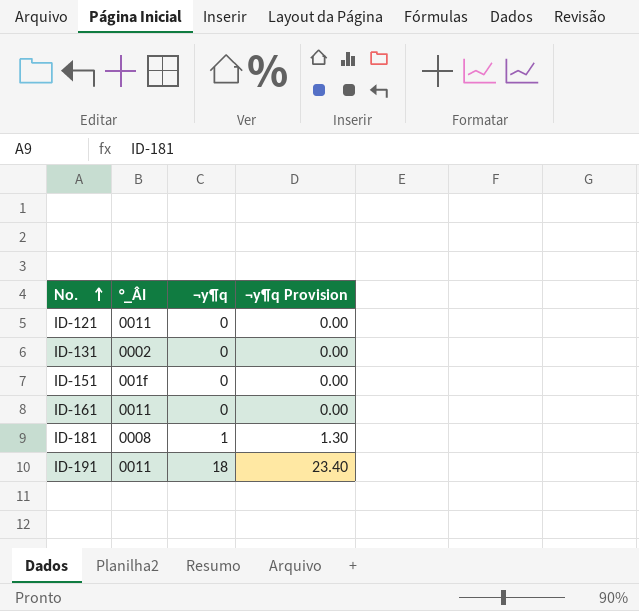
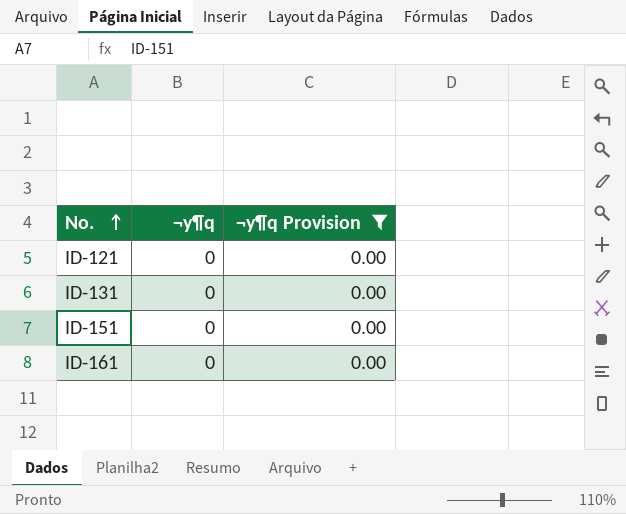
filter: none -> ¬y¶q Provision = 0.00
column °_ÂI | position: 2 -> none

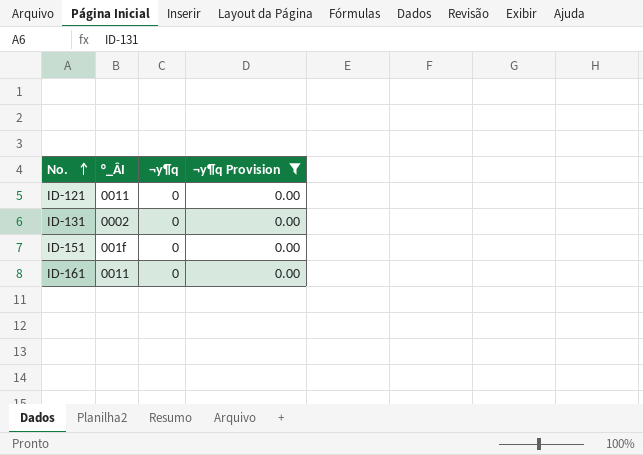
column °_ÂI | position: none -> 2

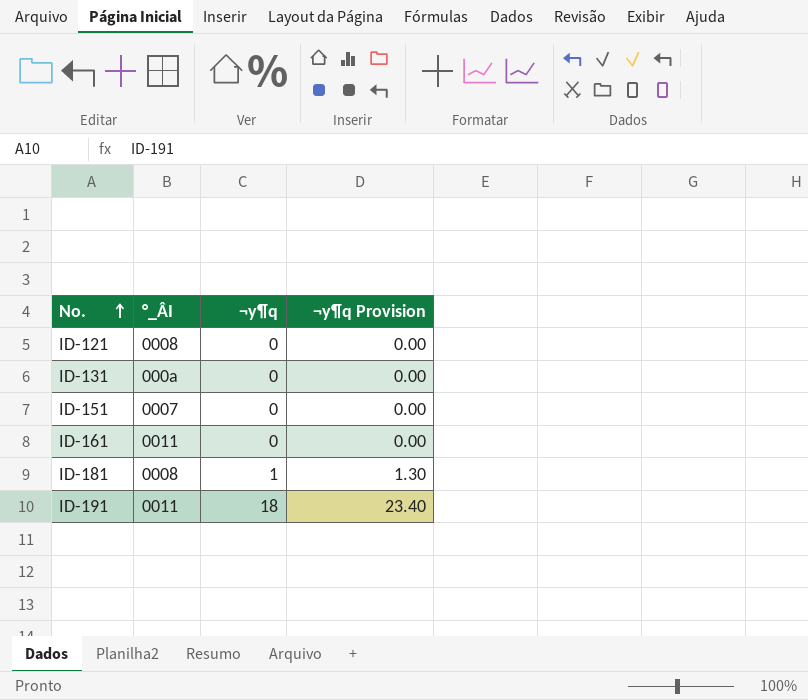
filter: ¬y¶q Provision = 0.00 -> none
ID-121 | °_ÂI: 0011 -> 0008
ID-131 | °_ÂI: 0002 -> 000a
ID-151 | °_ÂI: 001f -> 0007

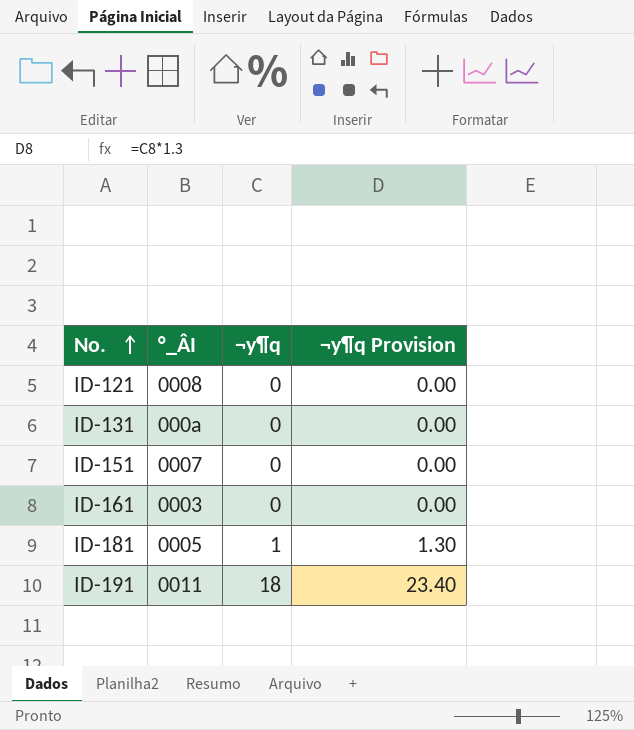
ID-161 | °_ÂI: 0011 -> 0003
ID-181 | °_ÂI: 0008 -> 0005

